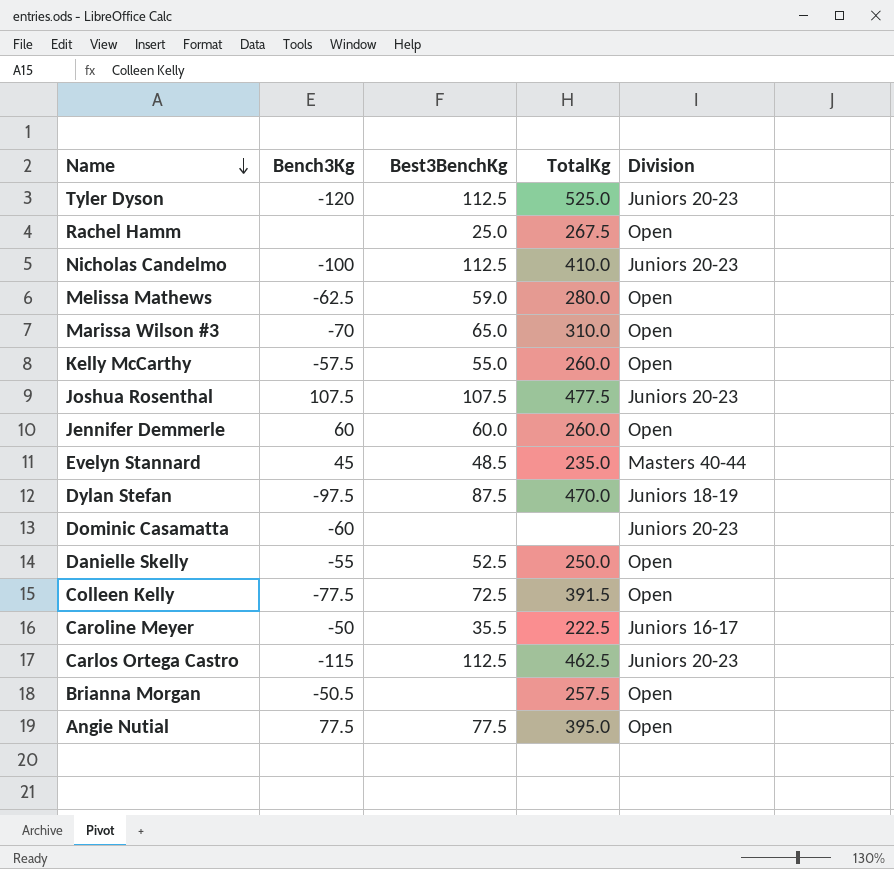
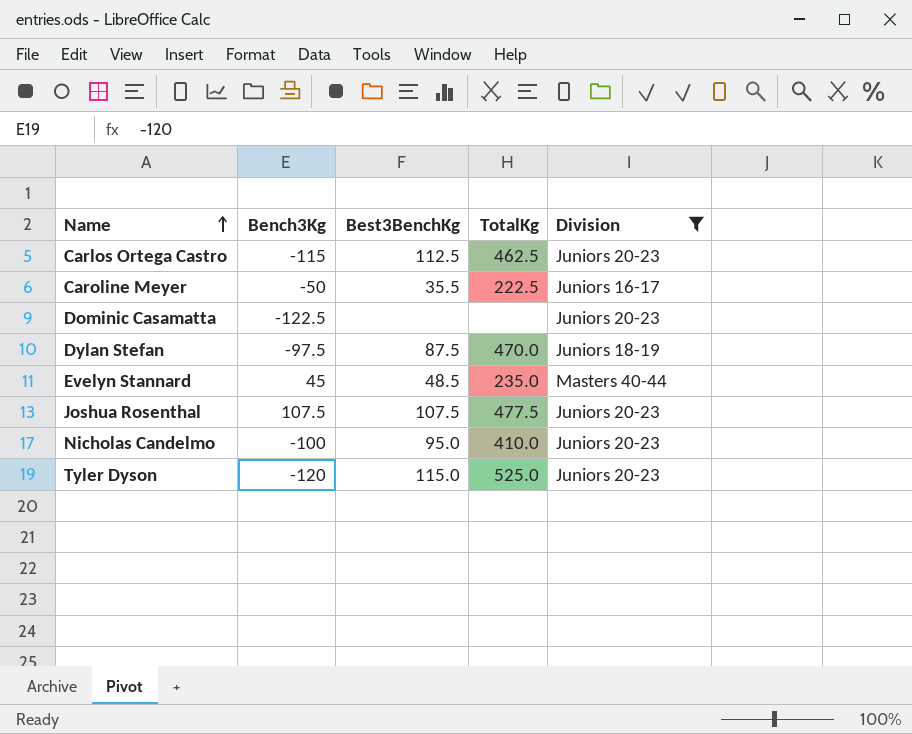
filter: none -> Division != Open
row order: Name descending -> Name ascending
Dominic Casamatta | Bench3Kg: -60 -> -122.5
Nicholas Candelmo | Best3BenchKg: 112.5 -> 95.0
Tyler Dyson | Best3BenchKg: 112.5 -> 115.0

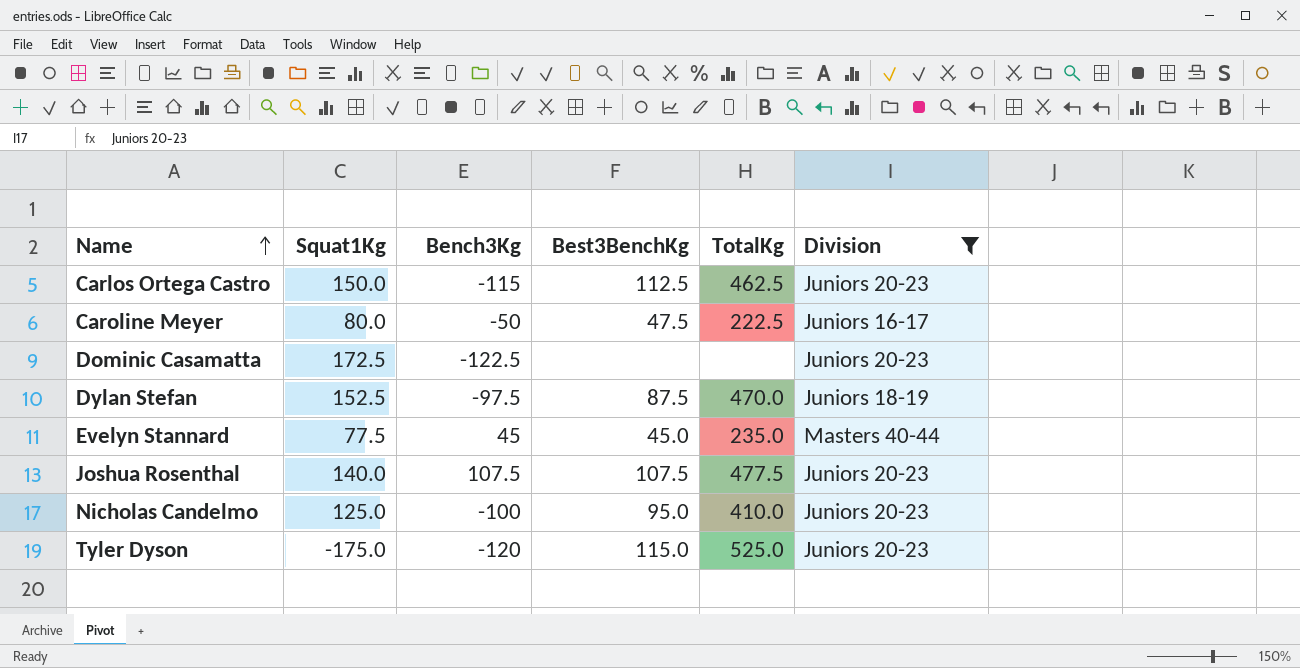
column Squat1Kg | position: none -> 2
Caroline Meyer | Best3BenchKg: 35.5 -> 47.5
Evelyn Stannard | Best3BenchKg: 48.5 -> 45.0

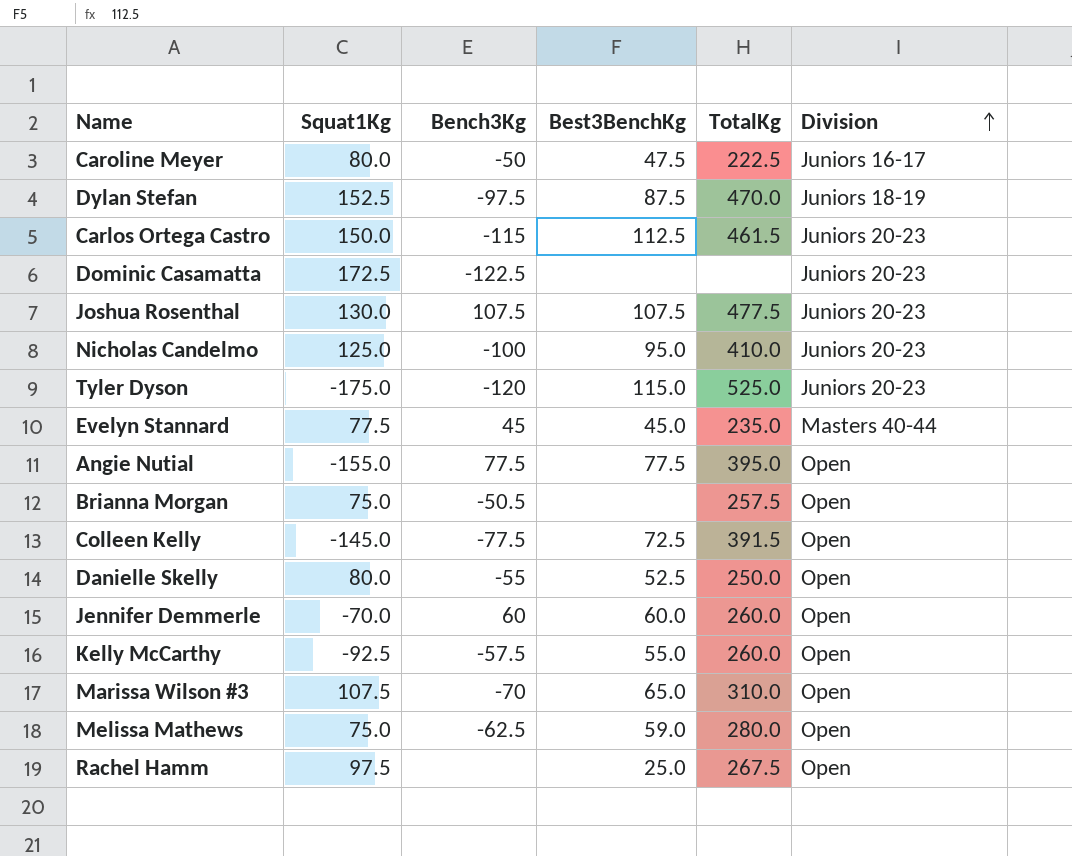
filter: Division != Open -> none
row order: Name ascending -> Division ascending
Carlos Ortega Castro | TotalKg: 462.5 -> 461.5
Joshua Rosenthal | Squat1Kg: 140.0 -> 130.0

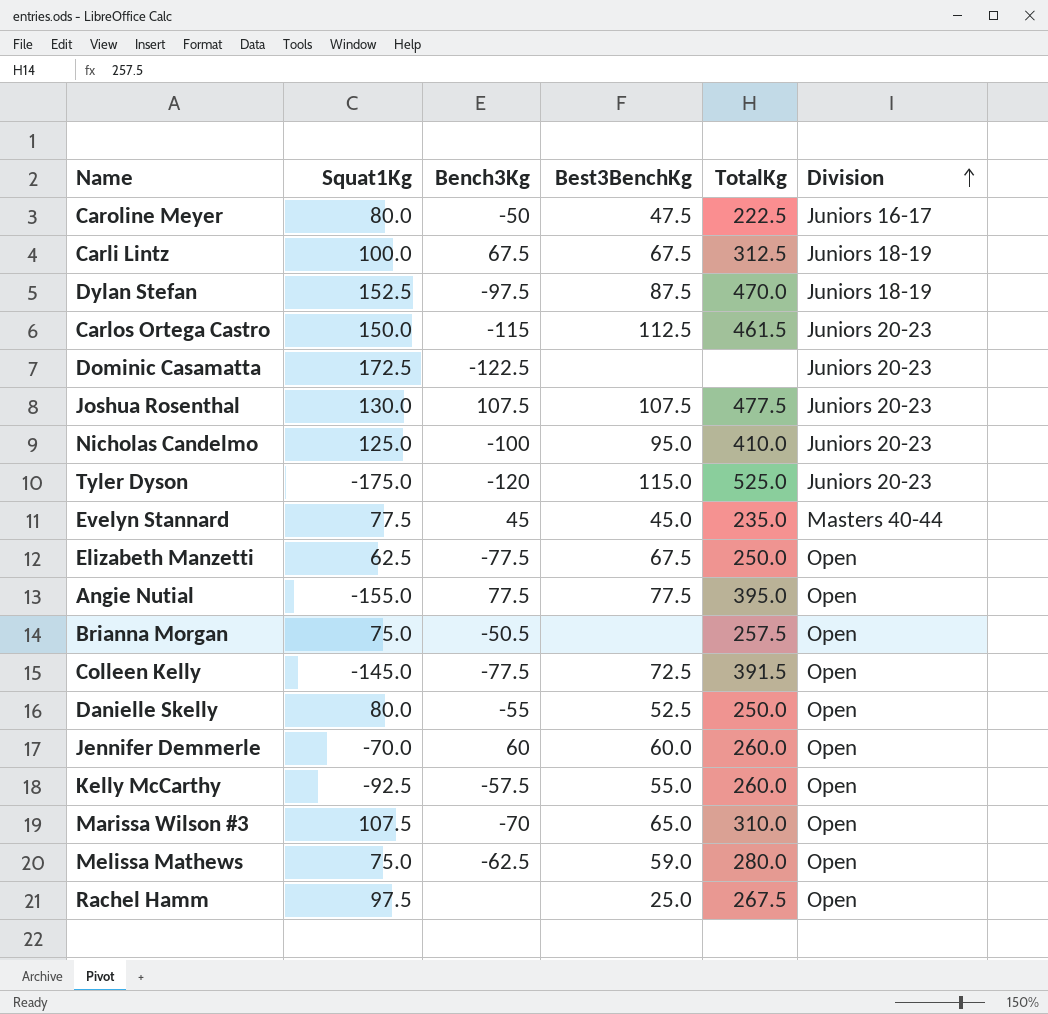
row Carli Lintz: none -> 100.0 | 67.5 | 67.5 | 312.5 | Juniors 18-19
row Elizabeth Manzetti: none -> 62.5 | -77.5 | 67.5 | 250.0 | Open

